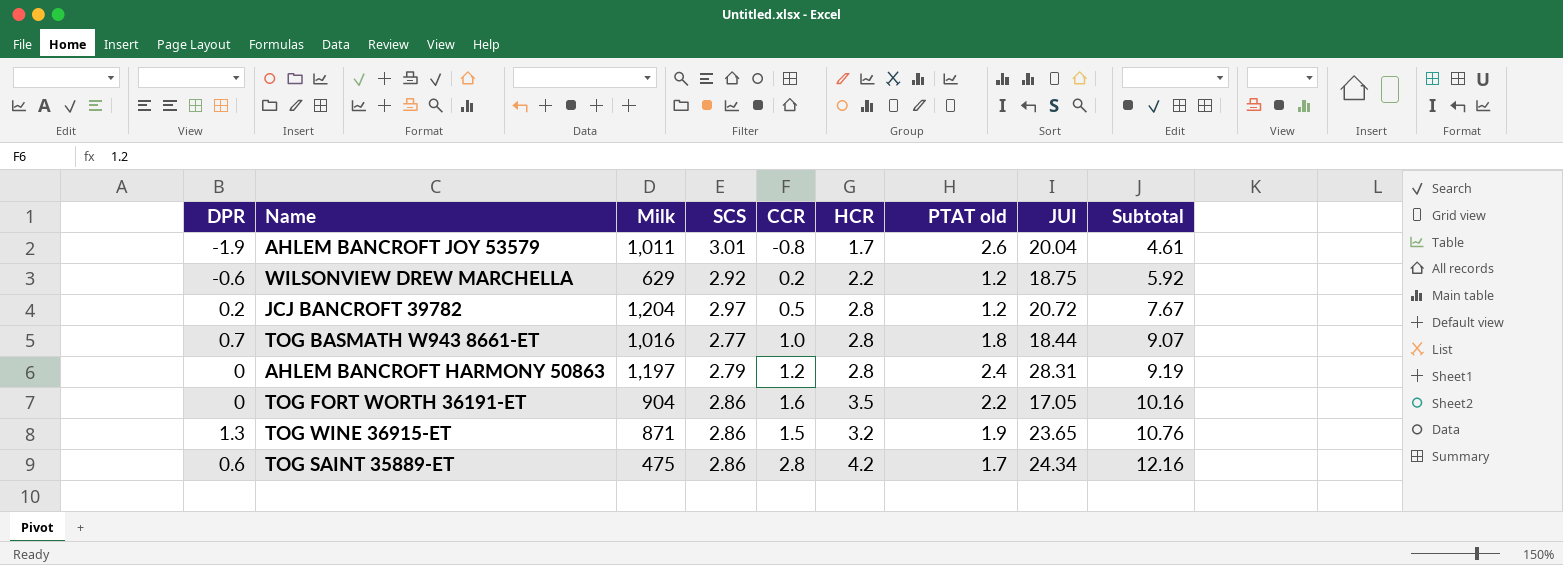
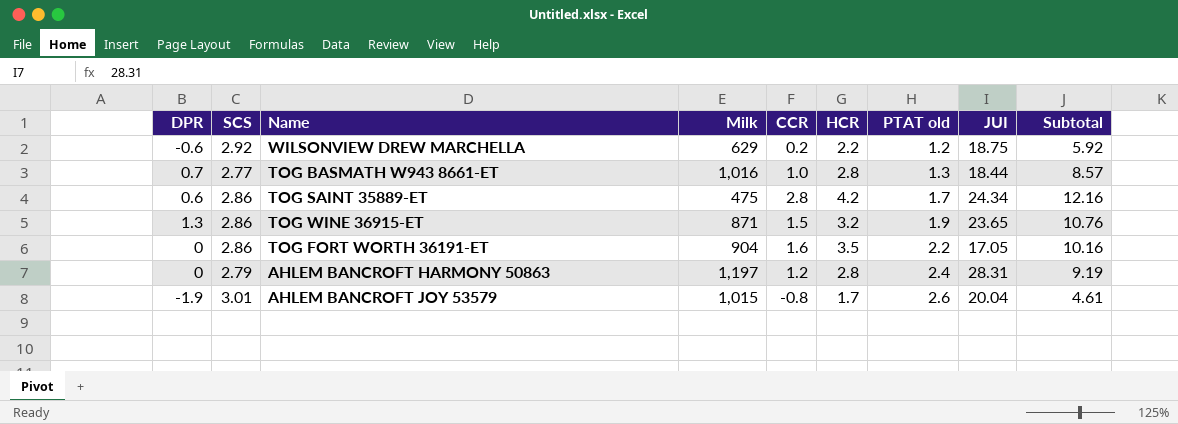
row order: Subtotal ascending -> PTAT old ascending
column SCS | position: 4 -> 2
row JCJ BANCROFT 39782: 0.2 | 1,204 | 2.97 | 0.5 | 2.8 | 1.2 | 20.72 | 7.67 -> none
TOG BASMATH W943 8661-ET | PTAT old: 1.8 -> 1.3
TOG BASMATH W943 8661-ET | Subtotal: 9.07 -> 8.57
AHLEM BANCROFT JOY 53579 | Milk: 1,011 -> 1,015

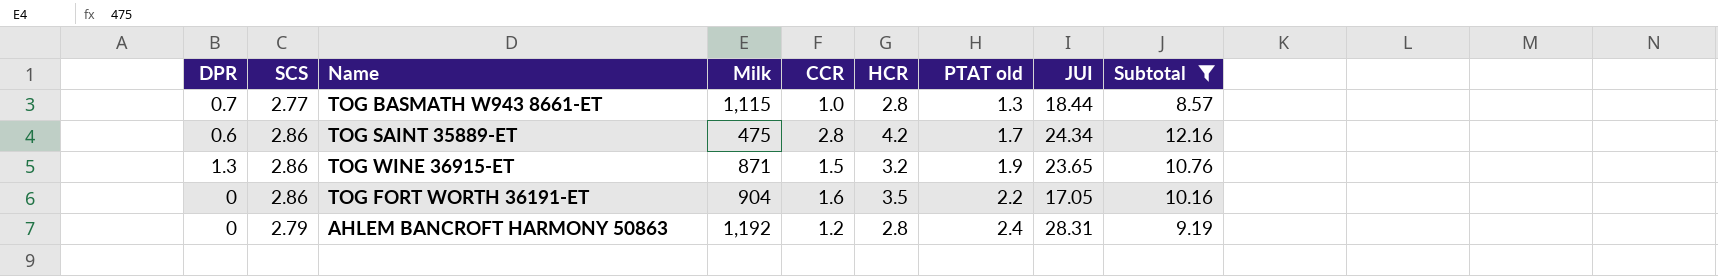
filter: none -> Subtotal >= 8.57
TOG BASMATH W943 8661-ET | Milk: 1,016 -> 1,115
AHLEM BANCROFT HARMONY 50863 | Milk: 1,197 -> 1,192

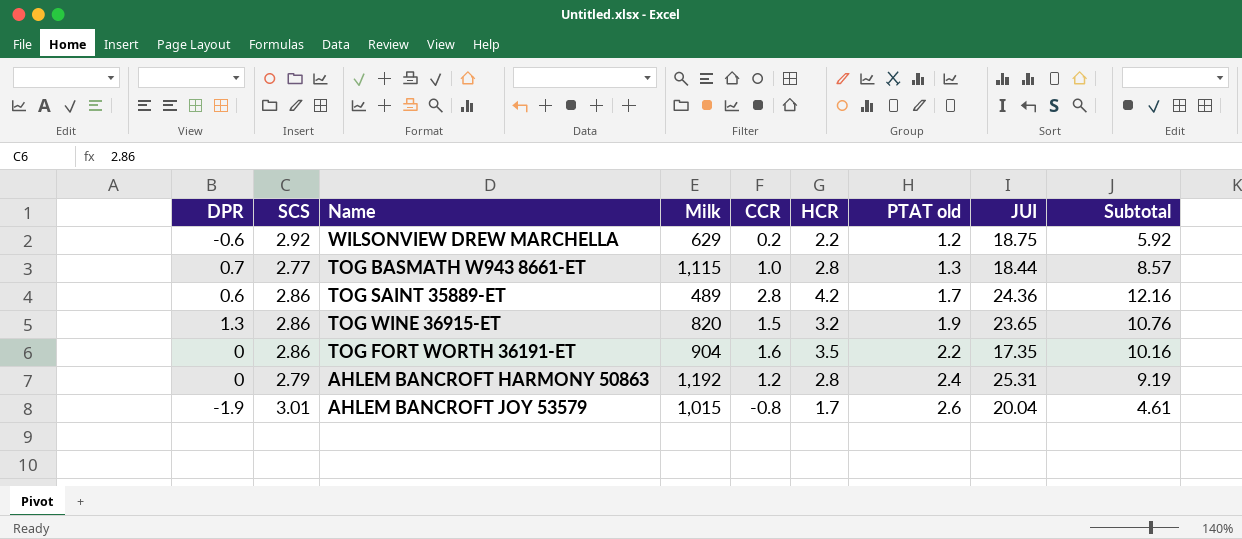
filter: Subtotal >= 8.57 -> none
TOG SAINT 35889-ET | Milk: 475 -> 489
TOG SAINT 35889-ET | JUI: 24.34 -> 24.36
TOG WINE 36915-ET | Milk: 871 -> 820
TOG FORT WORTH 36191-ET | JUI: 17.05 -> 17.35
AHLEM BANCROFT HARMONY 50863 | JUI: 28.31 -> 25.31

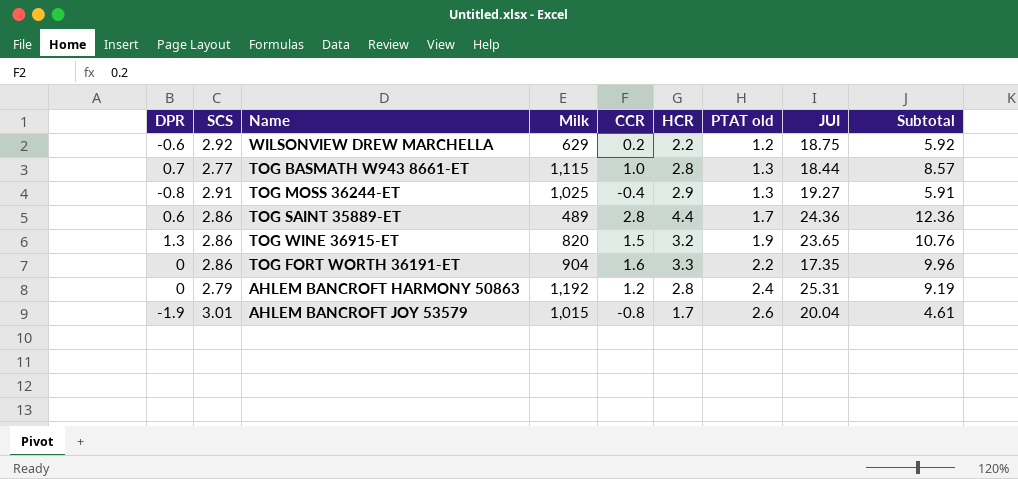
row TOG MOSS 36244-ET: none -> -0.8 | 2.91 | 1,025 | -0.4 | 2.9 | 1.3 | 19.27 | 5.91
TOG SAINT 35889-ET | HCR: 4.2 -> 4.4
TOG SAINT 35889-ET | Subtotal: 12.16 -> 12.36
TOG FORT WORTH 36191-ET | HCR: 3.5 -> 3.3
TOG FORT WORTH 36191-ET | Subtotal: 10.16 -> 9.96

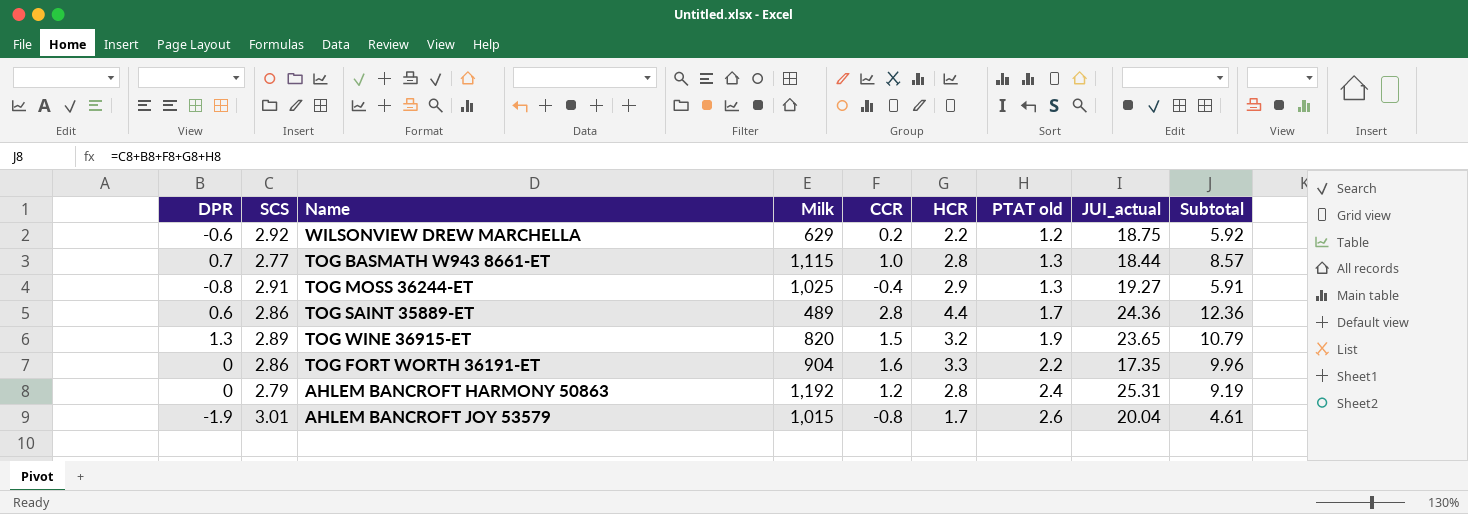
column name: JUI -> JUI_actual
TOG WINE 36915-ET | SCS: 2.86 -> 2.89
TOG WINE 36915-ET | Subtotal: 10.76 -> 10.79

